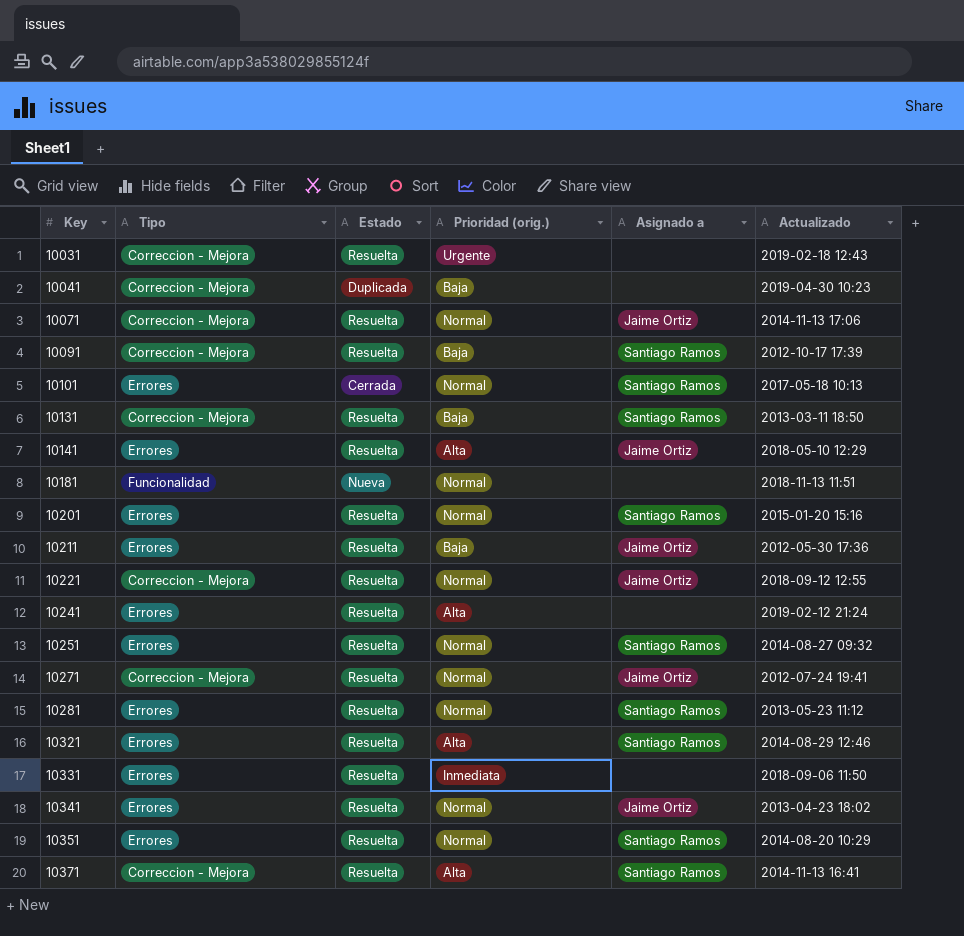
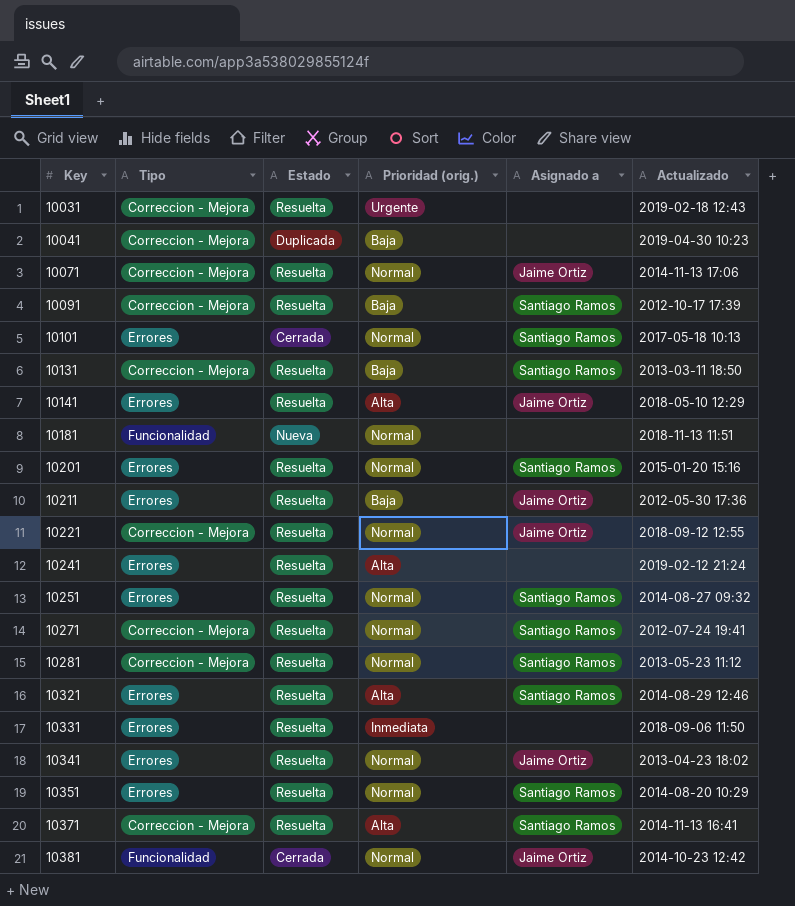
10271 | Asignado a: Jaime Ortiz -> Santiago Ramos
10281 | Tipo: Errores -> Correccion - Mejora
row 10381: none -> Funcionalidad | Cerrada | Normal | Jaime Ortiz | 2014-10-23 12:42

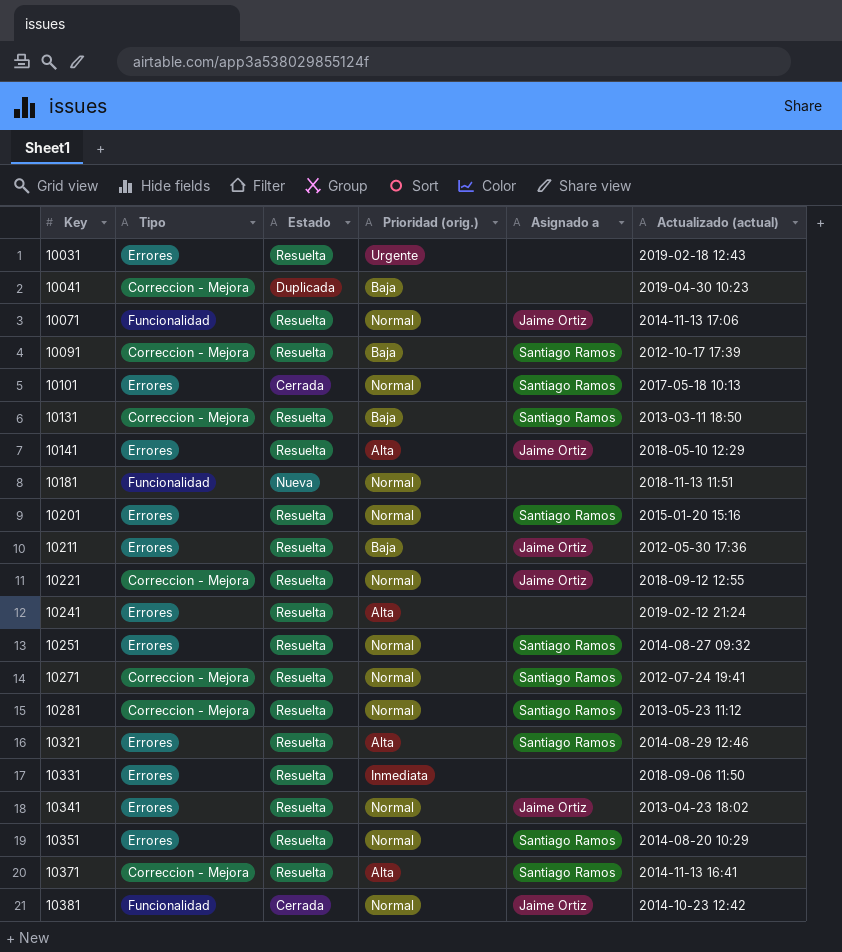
column name: Actualizado -> Actualizado (actual)
10031 | Tipo: Correccion - Mejora -> Errores
10071 | Tipo: Correccion - Mejora -> Funcionalidad

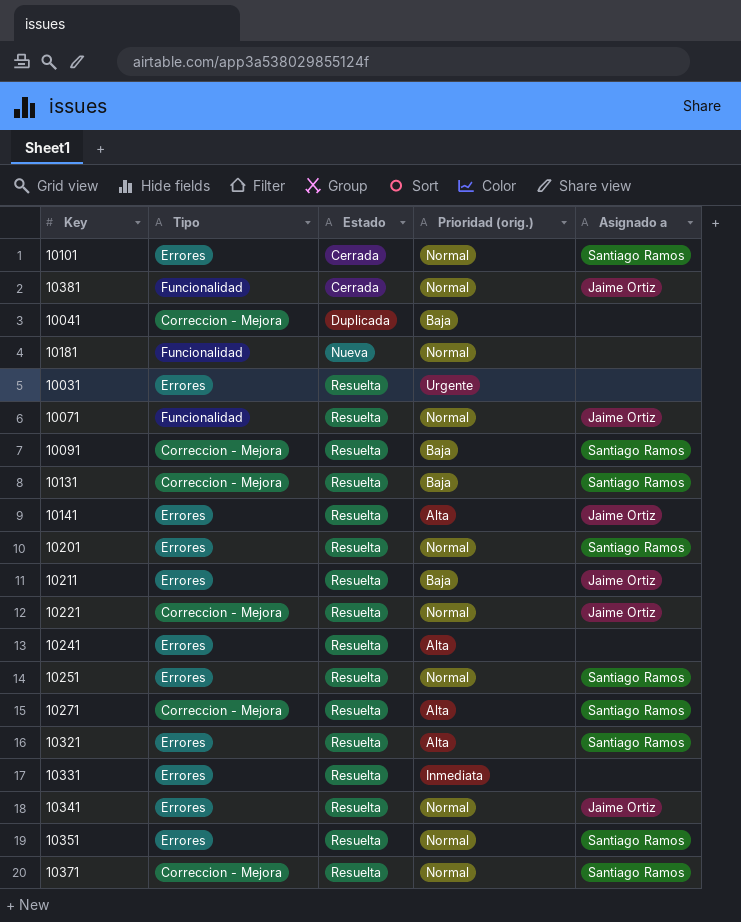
row order: Key ascending -> Estado ascending
column Actualizado (actual) | position: 6 -> none
row 10281: Correccion - Mejora | Resuelta | Normal | Santiago Ramos | 2013-05-23 11:12 -> none
10271 | Prioridad (orig.): Normal -> Alta
10371 | Prioridad (orig.): Alta -> Normal

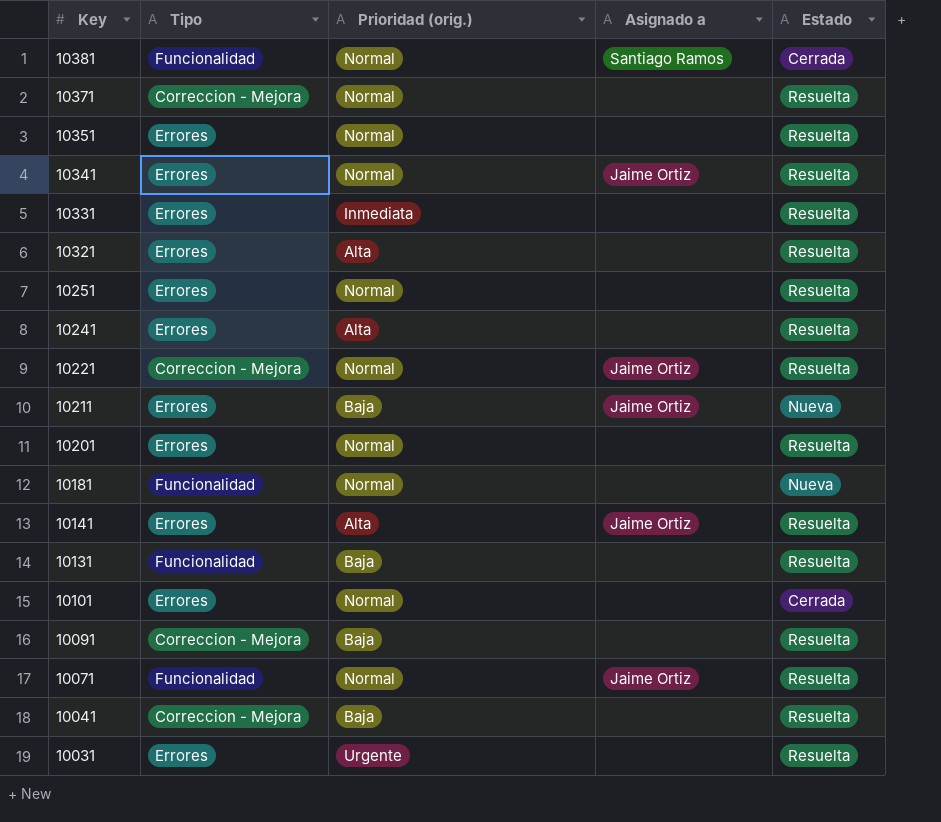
row order: Estado ascending -> Key descending
column Estado | position: 3 -> 5
row 10271: Correccion - Mejora | Resuelta | Alta | Santiago Ramos -> none
10381 | Asignado a: Jaime Ortiz -> Santiago Ramos
10371 | Asignado a: Santiago Ramos -> none
10351 | Asignado a: Santiago Ramos -> none
10321 | Asignado a: Santiago Ramos -> none
10251 | Asignado a: Santiago Ramos -> none
10211 | Estado: Resuelta -> Nueva
10201 | Asignado a: Santiago Ramos -> none
10131 | Tipo: Correccion - Mejora -> Funcionalidad
10131 | Asignado a: Santiago Ramos -> none
10101 | Asignado a: Santiago Ramos -> none
10091 | Asignado a: Santiago Ramos -> none
10041 | Estado: Duplicada -> Resuelta

